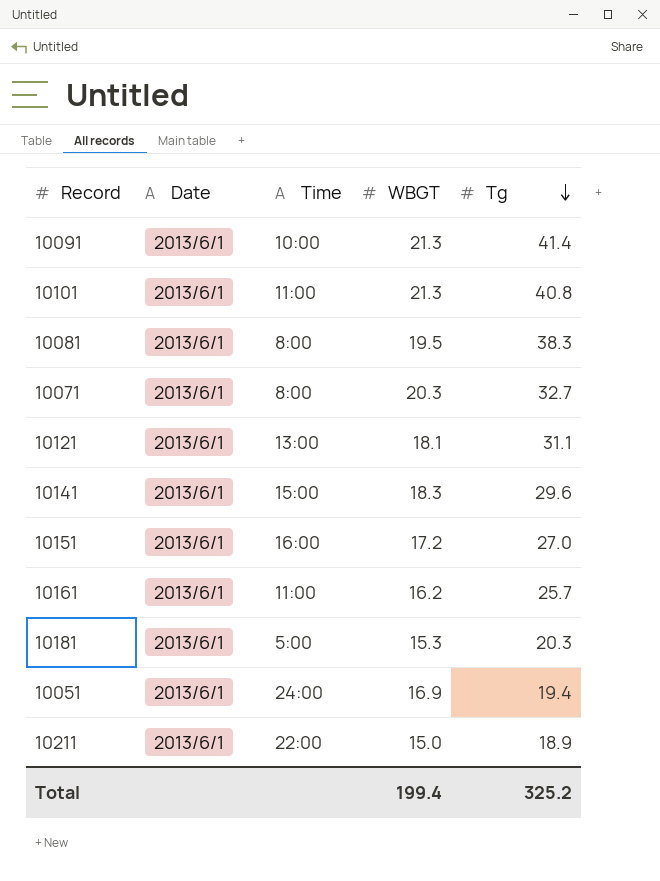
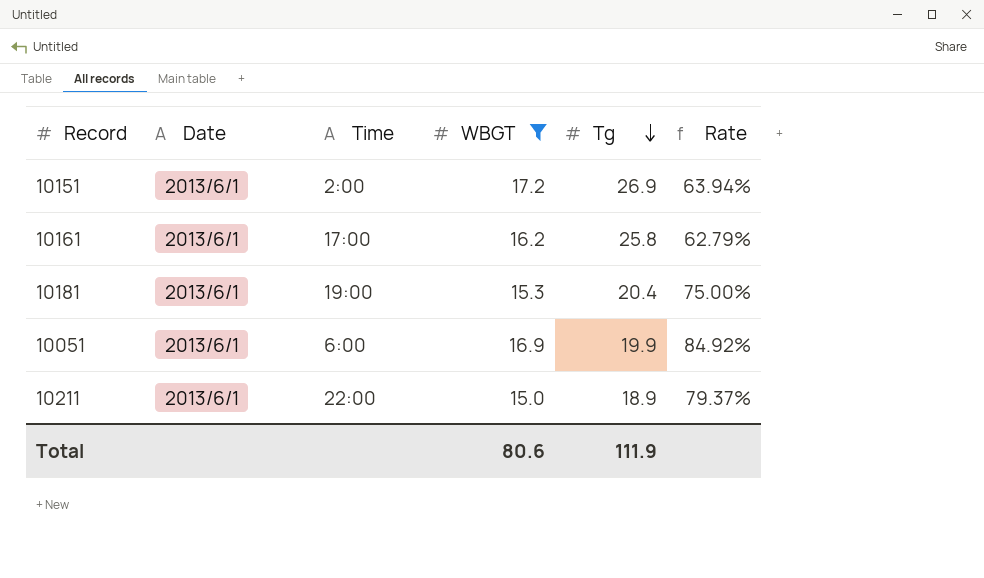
filter: none -> WBGT <= 17.2
column Rate | formula: none -> [WBGT] / [Tg]
10151 | Time: 16:00 -> 2:00
10151 | Tg: 27.0 -> 26.9
10161 | Time: 11:00 -> 17:00
10161 | Tg: 25.7 -> 25.8
10181 | Time: 5:00 -> 19:00
10181 | Tg: 20.3 -> 20.4
10051 | Time: 24:00 -> 6:00
10051 | Tg: 19.4 -> 19.9
Total | WBGT: 199.4 -> 80.6
Total | Tg: 325.2 -> 111.9

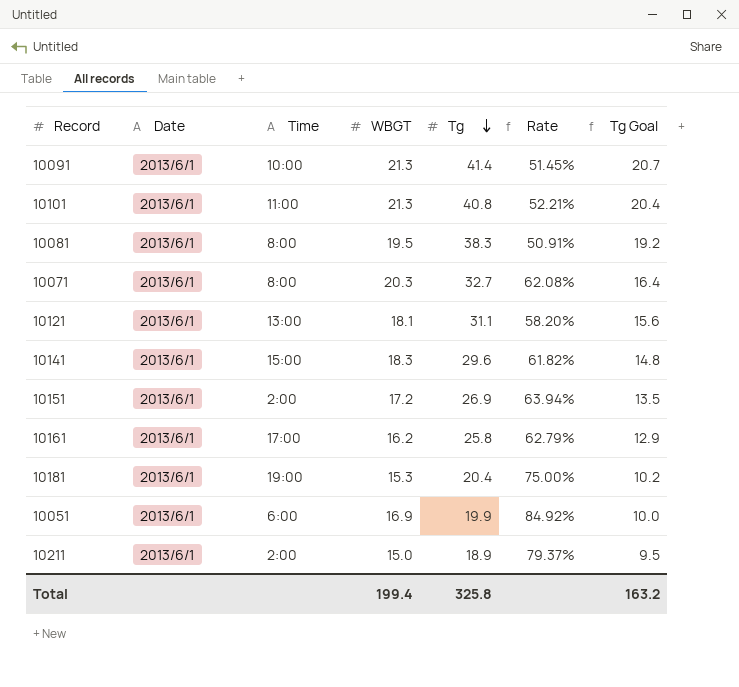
filter: WBGT <= 17.2 -> none
column Tg Goal | formula: none -> [Tg] * 0.5
10211 | Time: 22:00 -> 2:00
Total | WBGT: 80.6 -> 199.4
Total | Tg: 111.9 -> 325.8

